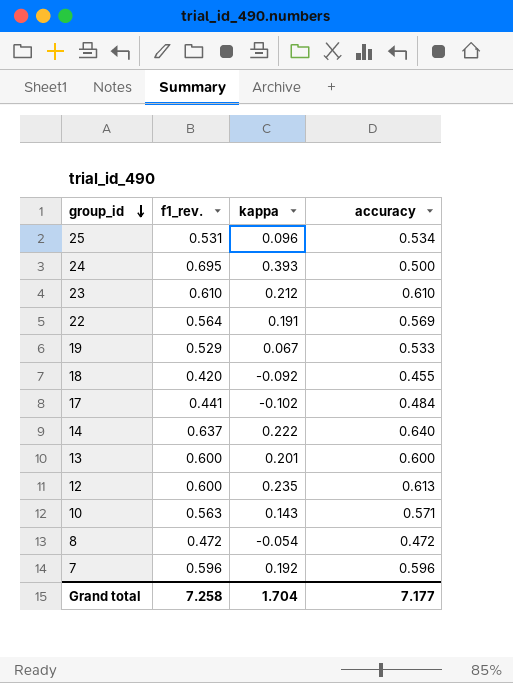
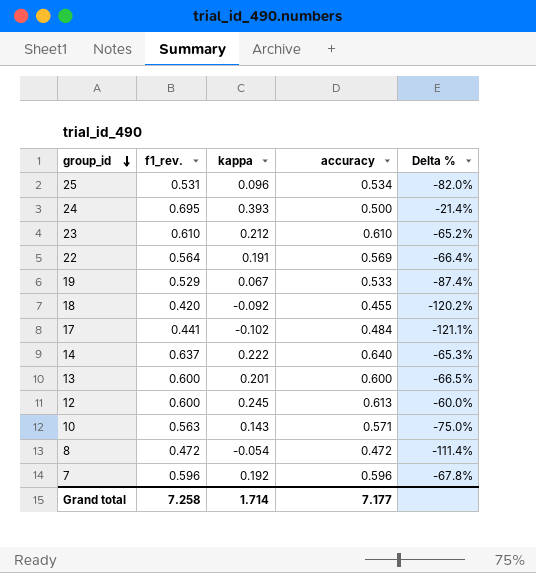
column Delta % | formula: none -> ([kappa] - [accuracy]) / [accuracy]
12 | kappa: 0.235 -> 0.245
Grand total | kappa: 1.704 -> 1.714

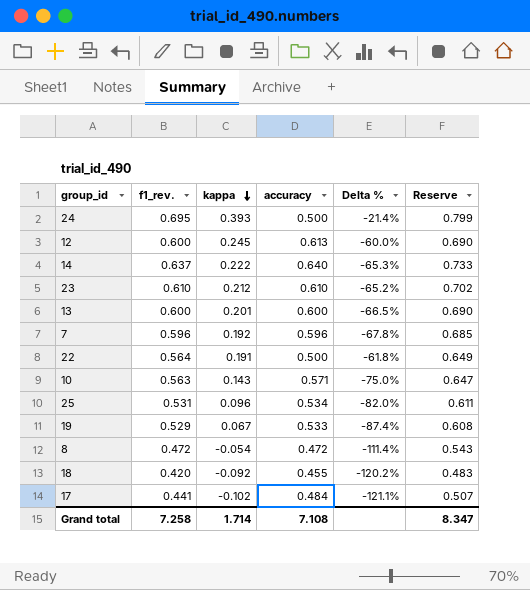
row order: group_id descending -> kappa descending
column Reserve | formula: none -> [f1_rev.] * 1.15
22 | accuracy: 0.569 -> 0.500
22 | Delta %: -66.4% -> -61.8%
Grand total | accuracy: 7.177 -> 7.108

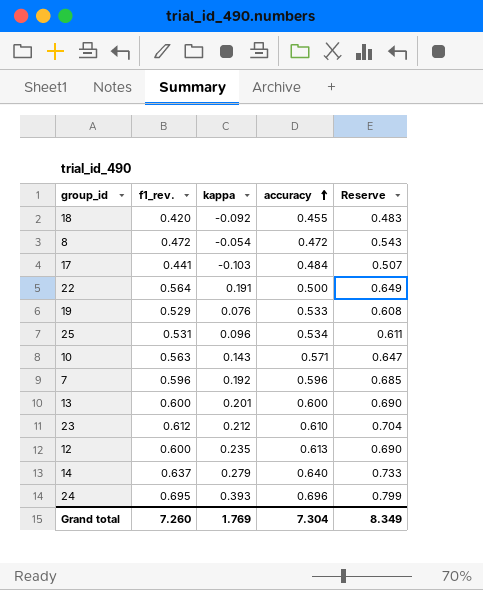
row order: kappa descending -> accuracy ascending
column Delta % | formula: ([kappa] - [accuracy]) / [accuracy] -> none
17 | kappa: -0.102 -> -0.103
19 | kappa: 0.067 -> 0.076
23 | f1_rev.: 0.610 -> 0.612
23 | Reserve: 0.702 -> 0.704
12 | kappa: 0.245 -> 0.235
14 | kappa: 0.222 -> 0.279
24 | accuracy: 0.500 -> 0.696
Grand total | f1_rev.: 7.258 -> 7.260
Grand total | kappa: 1.714 -> 1.769
Grand total | accuracy: 7.108 -> 7.304
Grand total | Reserve: 8.347 -> 8.349

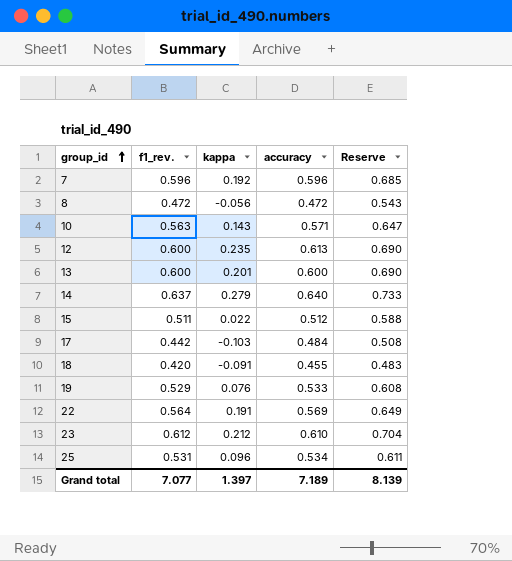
row order: accuracy ascending -> group_id ascending
row 24: 0.695 | 0.393 | 0.696 | 0.799 -> none
8 | kappa: -0.054 -> -0.056
row 15: none -> 0.511 | 0.022 | 0.512 | 0.588
17 | f1_rev.: 0.441 -> 0.442
17 | Reserve: 0.507 -> 0.508
18 | kappa: -0.092 -> -0.091
22 | accuracy: 0.500 -> 0.569
Grand total | f1_rev.: 7.260 -> 7.077
Grand total | kappa: 1.769 -> 1.397
Grand total | accuracy: 7.304 -> 7.189
Grand total | Reserve: 8.349 -> 8.139

